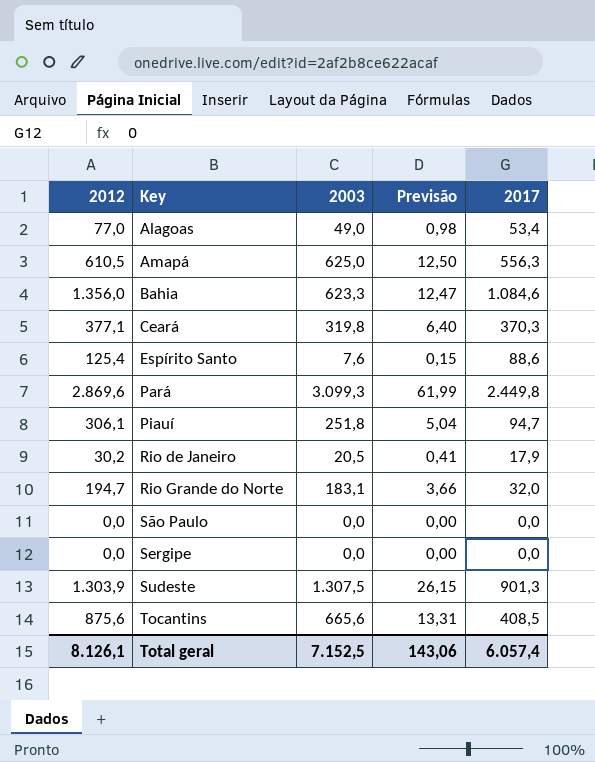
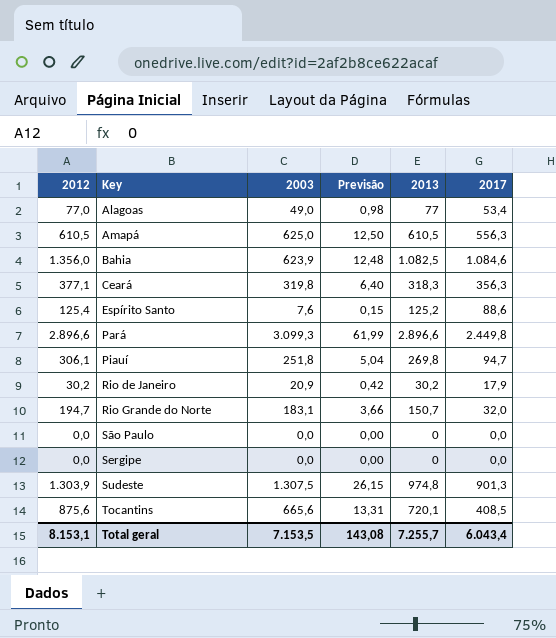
column 2013 | position: none -> 5
Bahia | 2003: 623,3 -> 623,9
Bahia | Previsão: 12,47 -> 12,48
Ceará | 2017: 370,3 -> 356,3
Pará | 2012: 2.869,6 -> 2.896,6
Rio de Janeiro | 2003: 20,5 -> 20,9
Rio de Janeiro | Previsão: 0,41 -> 0,42
Total geral | 2012: 8.126,1 -> 8.153,1
Total geral | 2003: 7.152,5 -> 7.153,5
Total geral | Previsão: 143,06 -> 143,08
Total geral | 2017: 6.057,4 -> 6.043,4

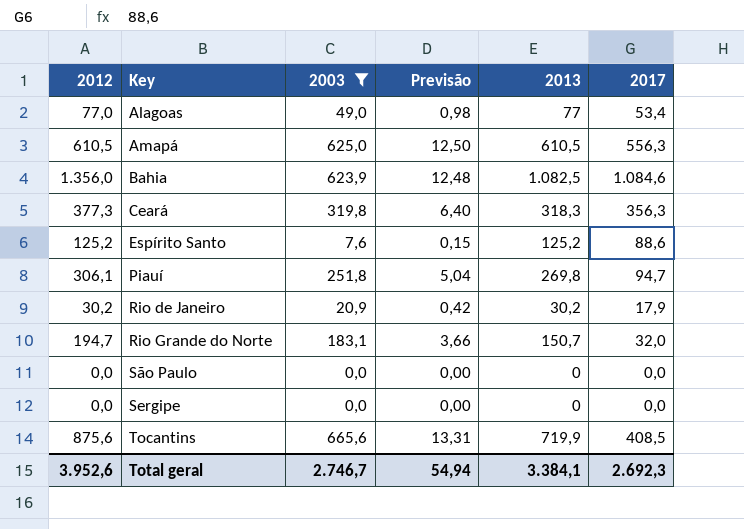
filter: none -> 2003 <= 665,6
Ceará | 2012: 377,1 -> 377,3
Espírito Santo | 2012: 125,4 -> 125,2
Tocantins | 2013: 720,1 -> 719,9
Total geral | 2012: 8.153,1 -> 3.952,6
Total geral | 2003: 7.153,5 -> 2.746,7
Total geral | Previsão: 143,08 -> 54,94
Total geral | 2013: 7.255,7 -> 3.384,1
Total geral | 2017: 6.043,4 -> 2.692,3

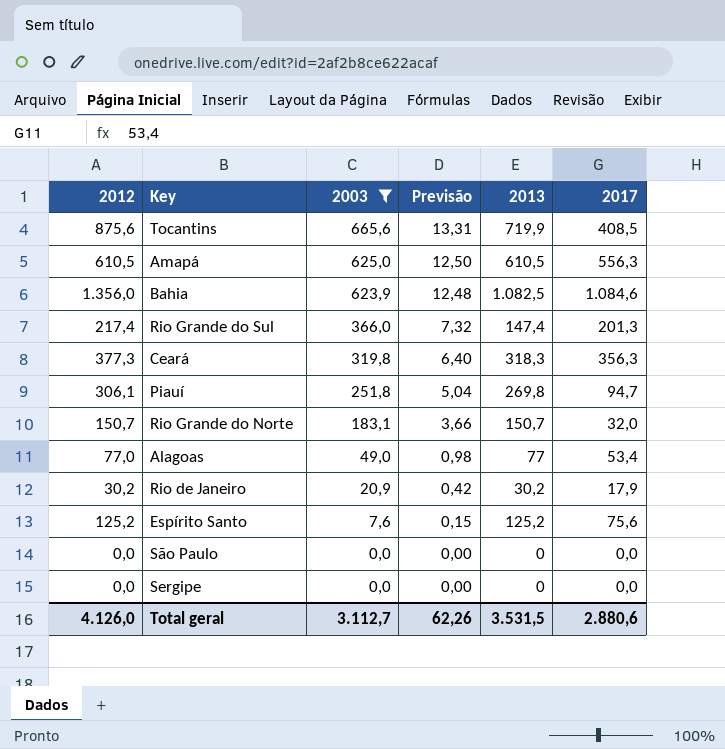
row order: Key ascending -> 2003 descending
row Rio Grande do Sul: none -> 217,4 | 366,0 | 7,32 | 147,4 | 201,3
Rio Grande do Norte | 2012: 194,7 -> 150,7
Espírito Santo | 2017: 88,6 -> 75,6
Total geral | 2012: 3.952,6 -> 4.126,0
Total geral | 2003: 2.746,7 -> 3.112,7
Total geral | Previsão: 54,94 -> 62,26
Total geral | 2013: 3.384,1 -> 3.531,5
Total geral | 2017: 2.692,3 -> 2.880,6

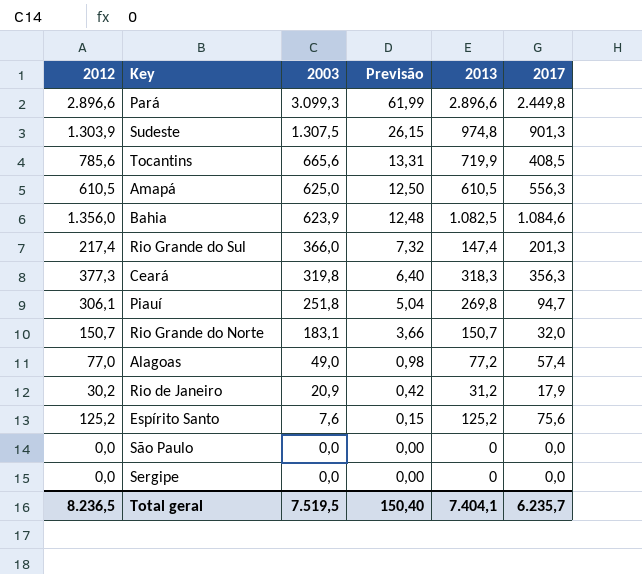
filter: 2003 <= 665,6 -> none
Tocantins | 2012: 875,6 -> 785,6
Alagoas | 2013: 77 -> 77,2
Alagoas | 2017: 53,4 -> 57,4
Rio de Janeiro | 2013: 30,2 -> 31,2
Total geral | 2012: 4.126,0 -> 8.236,5
Total geral | 2003: 3.112,7 -> 7.519,5
Total geral | Previsão: 62,26 -> 150,40
Total geral | 2013: 3.531,5 -> 7.404,1
Total geral | 2017: 2.880,6 -> 6.235,7

